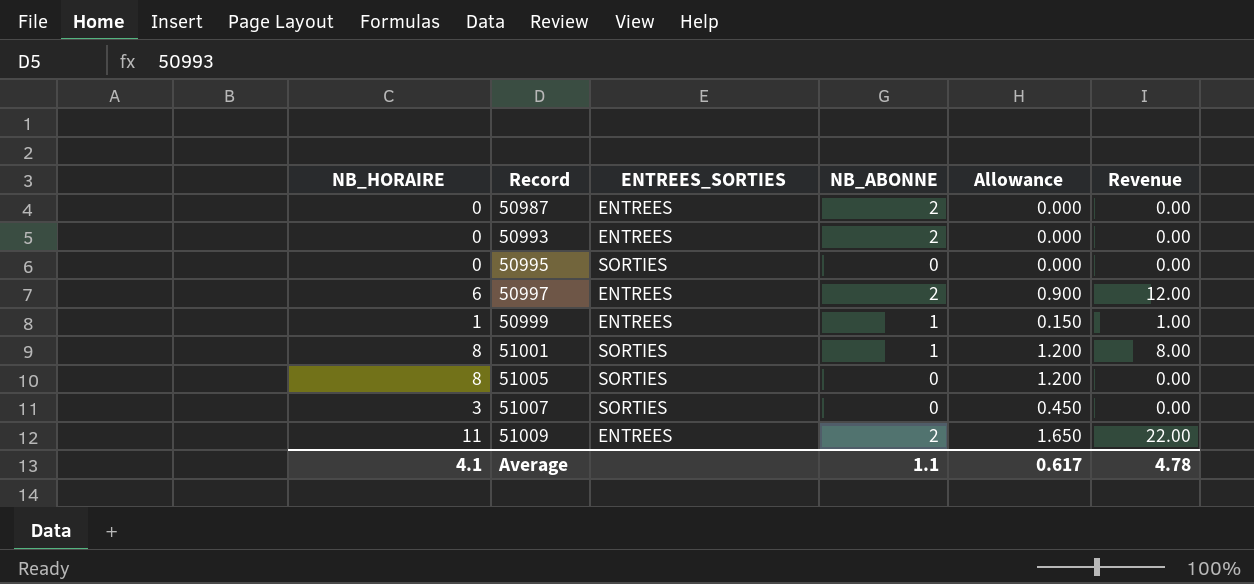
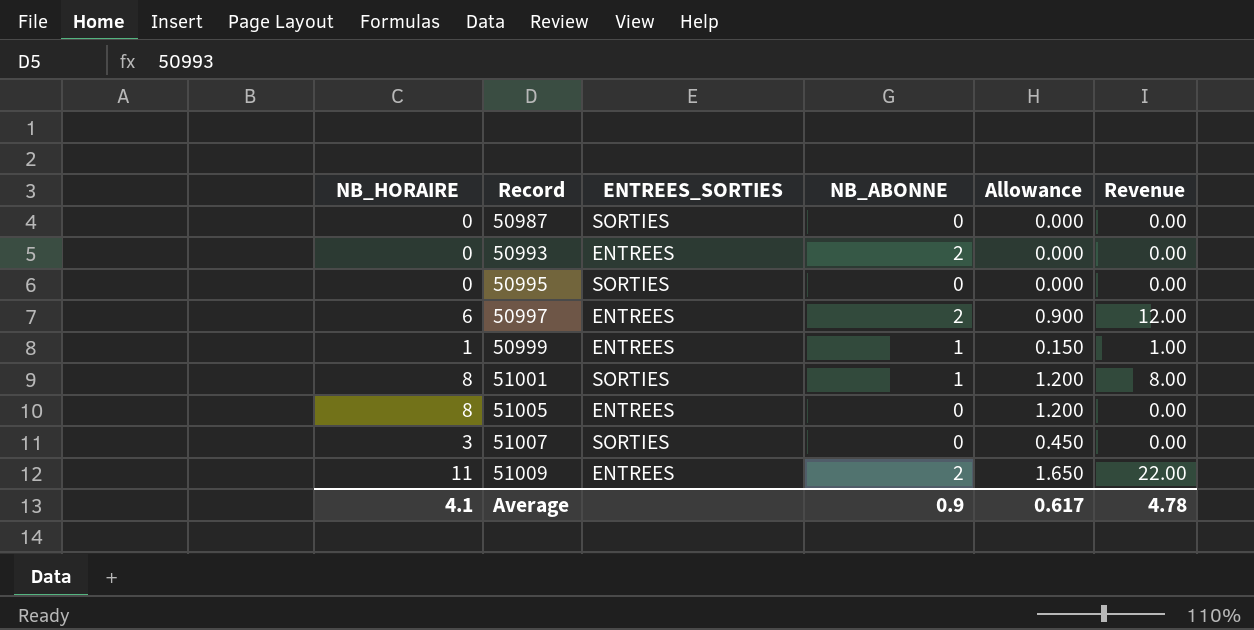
50987 | ENTREES_SORTIES: ENTREES -> SORTIES
50987 | NB_ABONNE: 2 -> 0
51005 | ENTREES_SORTIES: SORTIES -> ENTREES
Average | NB_ABONNE: 1.1 -> 0.9

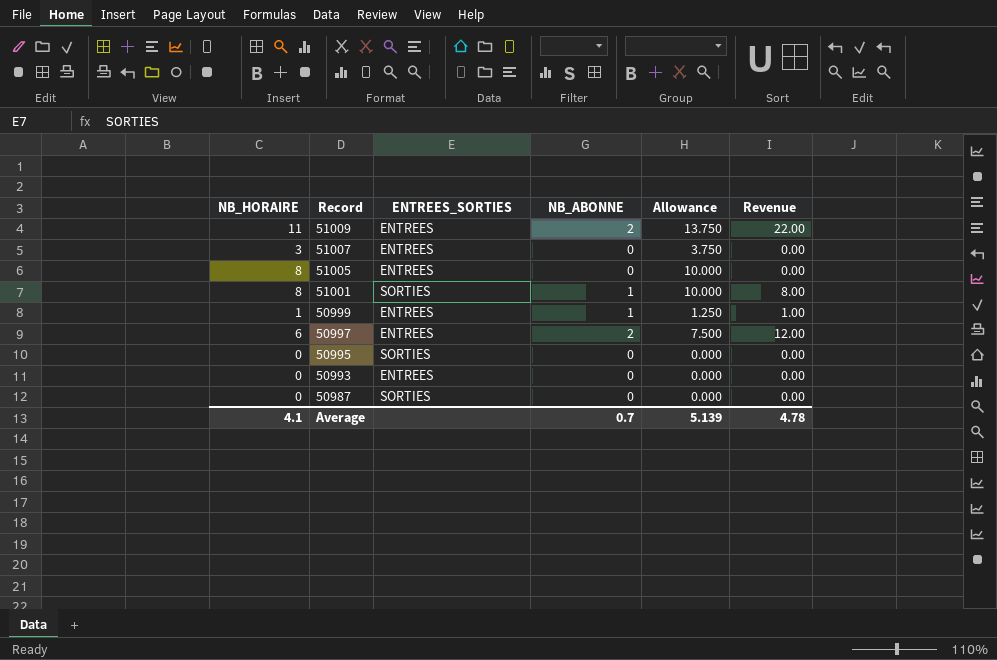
row order: Record ascending -> Record descending
column Allowance | formula: [NB_HORAIRE] * 0.15 -> [NB_HORAIRE] * 1.25
51007 | ENTREES_SORTIES: SORTIES -> ENTREES
50993 | NB_ABONNE: 2 -> 0
Average | NB_ABONNE: 0.9 -> 0.7
Average | Allowance: 0.617 -> 5.139

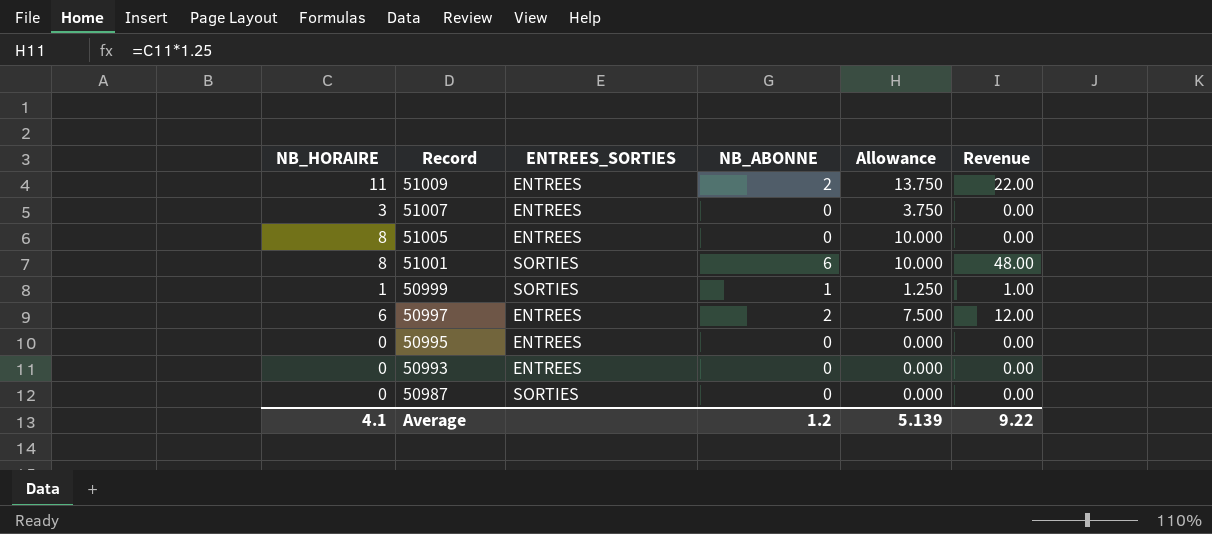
51001 | NB_ABONNE: 1 -> 6
51001 | Revenue: 8.00 -> 48.00
50999 | ENTREES_SORTIES: ENTREES -> SORTIES
50995 | ENTREES_SORTIES: SORTIES -> ENTREES
Average | NB_ABONNE: 0.7 -> 1.2
Average | Revenue: 4.78 -> 9.22

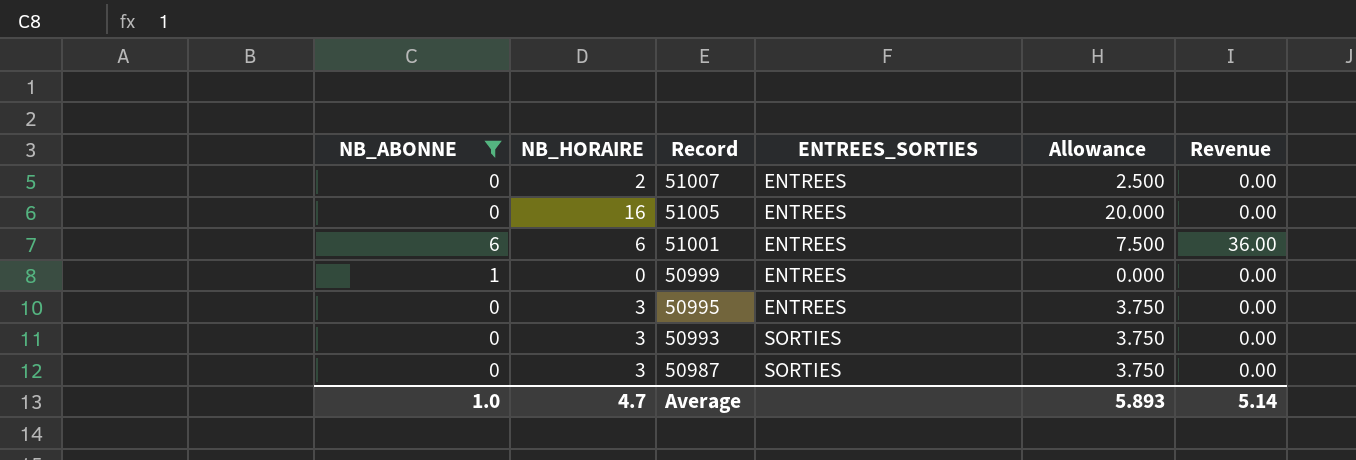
filter: none -> NB_ABONNE != 2
column NB_ABONNE | position: 4 -> 1
51007 | NB_HORAIRE: 3 -> 2
51007 | Allowance: 3.750 -> 2.500
51005 | NB_HORAIRE: 8 -> 16
51005 | Allowance: 10.000 -> 20.000
51001 | NB_HORAIRE: 8 -> 6
51001 | ENTREES_SORTIES: SORTIES -> ENTREES
51001 | Allowance: 10.000 -> 7.500
51001 | Revenue: 48.00 -> 36.00
50999 | NB_HORAIRE: 1 -> 0
50999 | ENTREES_SORTIES: SORTIES -> ENTREES
50999 | Allowance: 1.250 -> 0.000
50999 | Revenue: 1.00 -> 0.00
50995 | NB_HORAIRE: 0 -> 3
50995 | Allowance: 0.000 -> 3.750
50993 | NB_HORAIRE: 0 -> 3
50993 | ENTREES_SORTIES: ENTREES -> SORTIES
50993 | Allowance: 0.000 -> 3.750
50987 | NB_HORAIRE: 0 -> 3
50987 | Allowance: 0.000 -> 3.750
Average | NB_ABONNE: 1.2 -> 1.0
Average | NB_HORAIRE: 4.1 -> 4.7
Average | Allowance: 5.139 -> 5.893
Average | Revenue: 9.22 -> 5.14

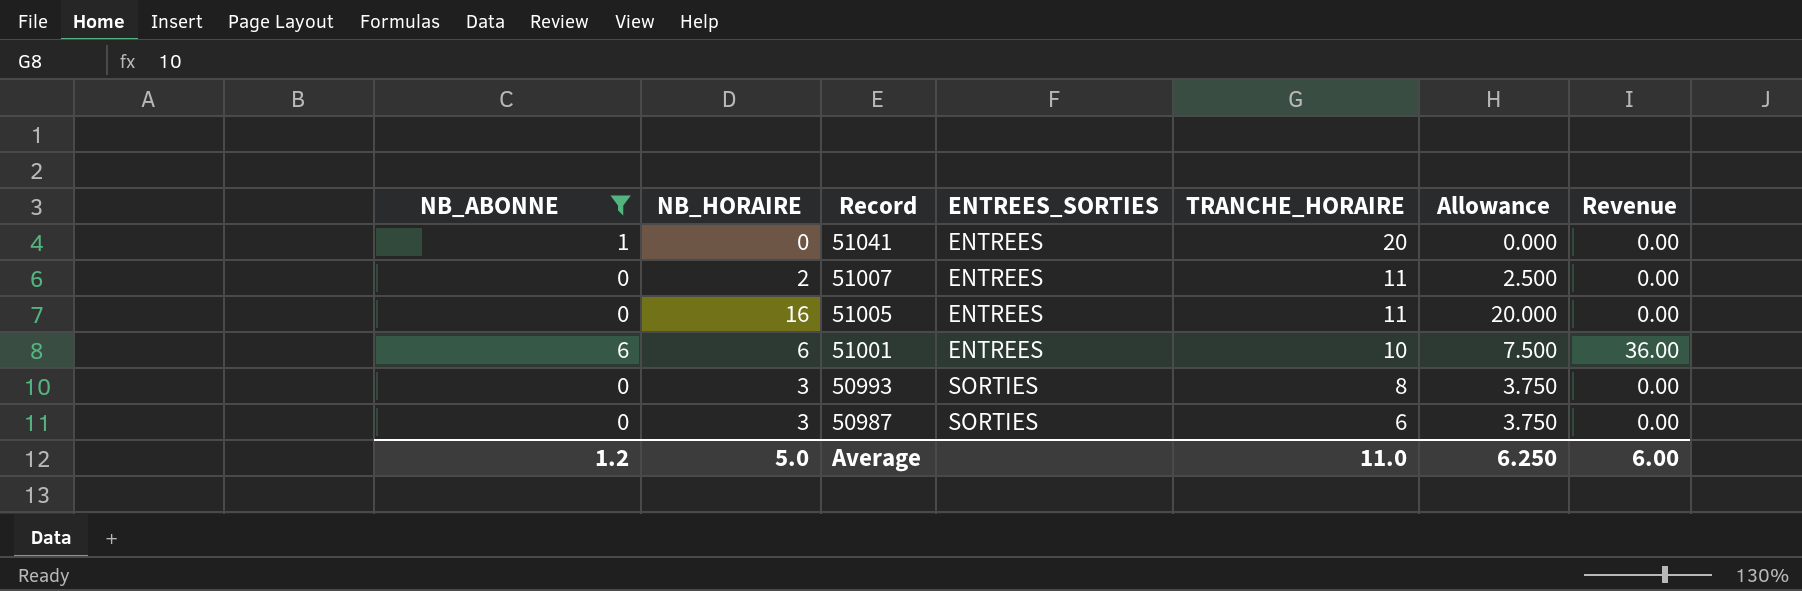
column TRANCHE_HORAIRE | position: none -> 5
row 50999: 1 | 0 | ENTREES | 0.000 | 0.00 -> none
row 50995: 0 | 3 | ENTREES | 3.750 | 0.00 -> none
row 51041: none -> 1 | 0 | ENTREES | 20 | 0.000 | 0.00
Average | NB_ABONNE: 1.0 -> 1.2
Average | NB_HORAIRE: 4.7 -> 5.0
Average | Allowance: 5.893 -> 6.250
Average | Revenue: 5.14 -> 6.00

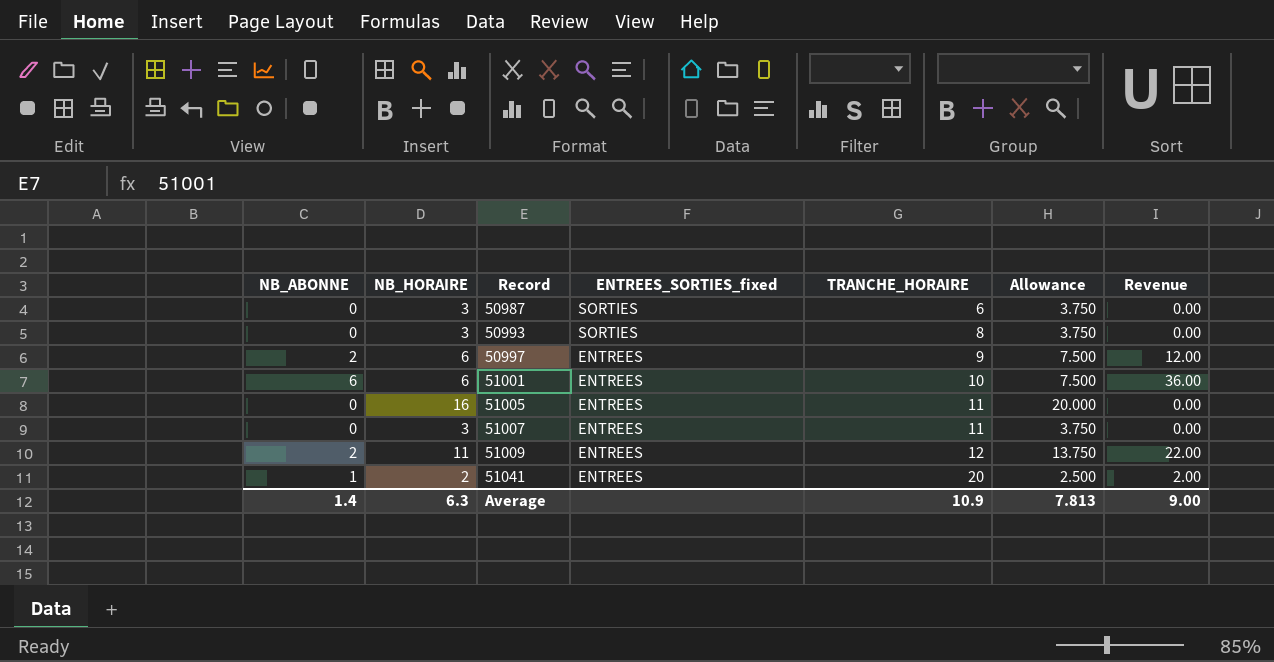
filter: NB_ABONNE != 2 -> none
row order: Record descending -> Record ascending
column name: ENTREES_SORTIES -> ENTREES_SORTIES_fixed
51007 | NB_HORAIRE: 2 -> 3
51007 | Allowance: 2.500 -> 3.750
51041 | NB_HORAIRE: 0 -> 2
51041 | Allowance: 0.000 -> 2.500
51041 | Revenue: 0.00 -> 2.00
Average | NB_ABONNE: 1.2 -> 1.4
Average | NB_HORAIRE: 5.0 -> 6.3
Average | TRANCHE_HORAIRE: 11.0 -> 10.9
Average | Allowance: 6.250 -> 7.813
Average | Revenue: 6.00 -> 9.00

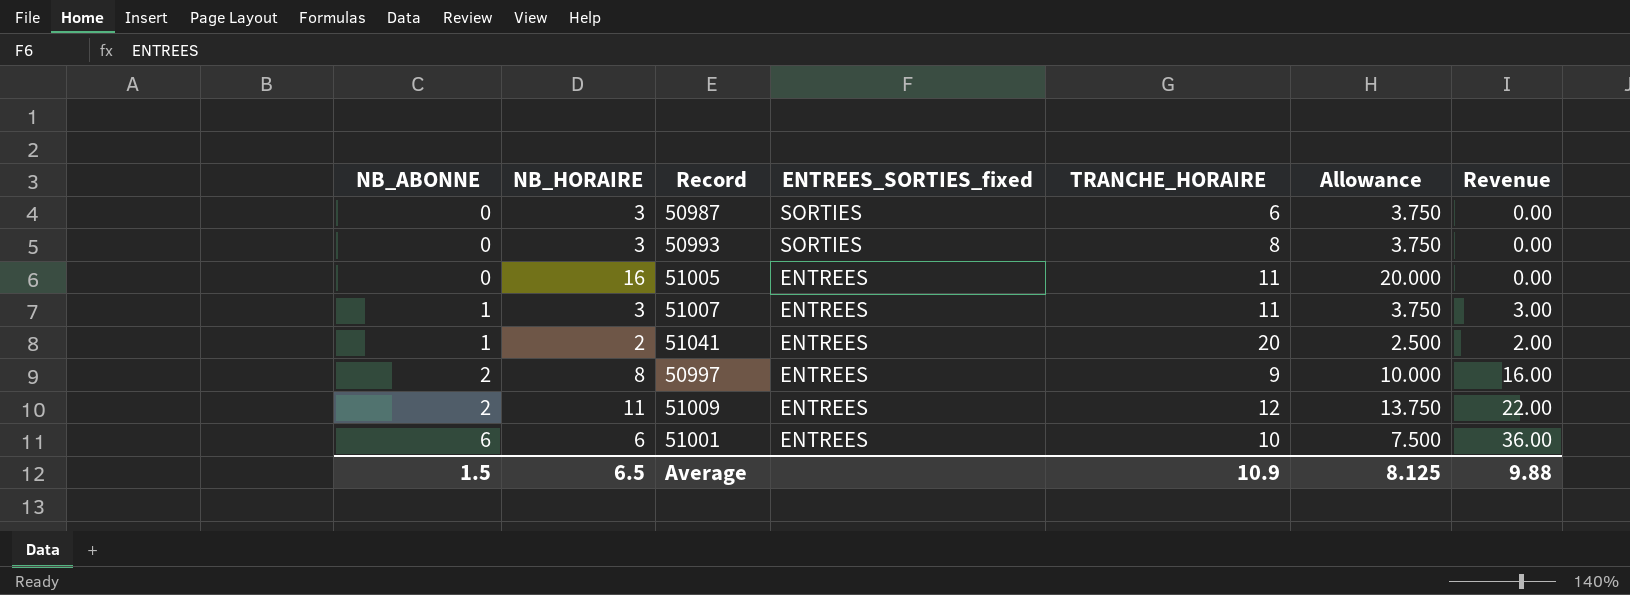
row order: Record ascending -> NB_ABONNE ascending
51007 | NB_ABONNE: 0 -> 1
51007 | Revenue: 0.00 -> 3.00
50997 | NB_HORAIRE: 6 -> 8
50997 | Allowance: 7.500 -> 10.000
50997 | Revenue: 12.00 -> 16.00
Average | NB_ABONNE: 1.4 -> 1.5
Average | NB_HORAIRE: 6.3 -> 6.5
Average | Allowance: 7.813 -> 8.125
Average | Revenue: 9.00 -> 9.88

